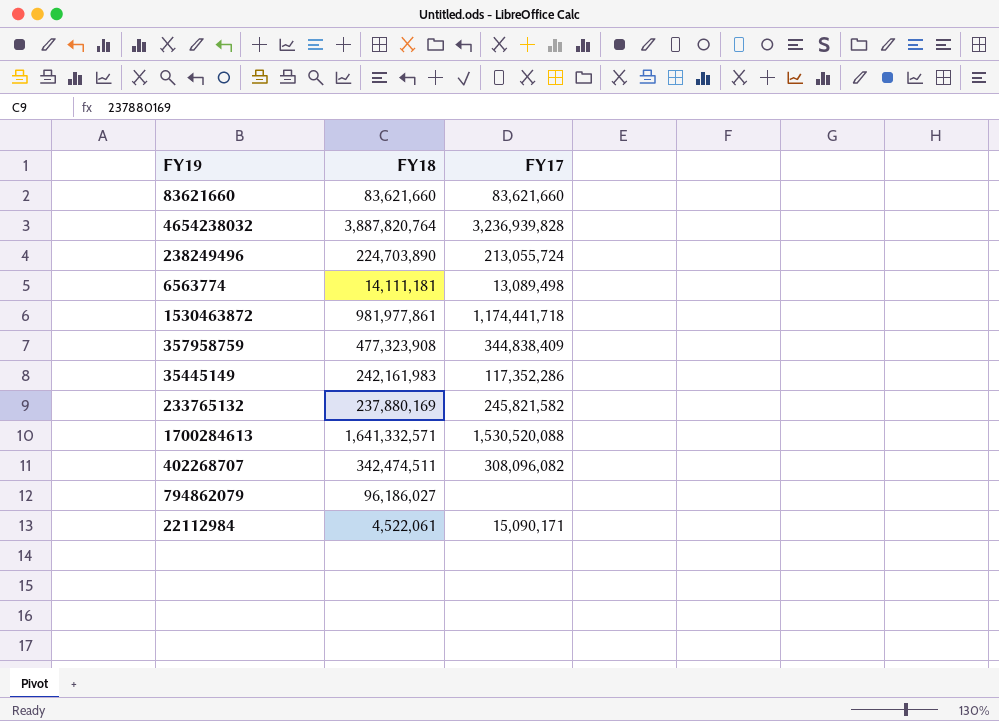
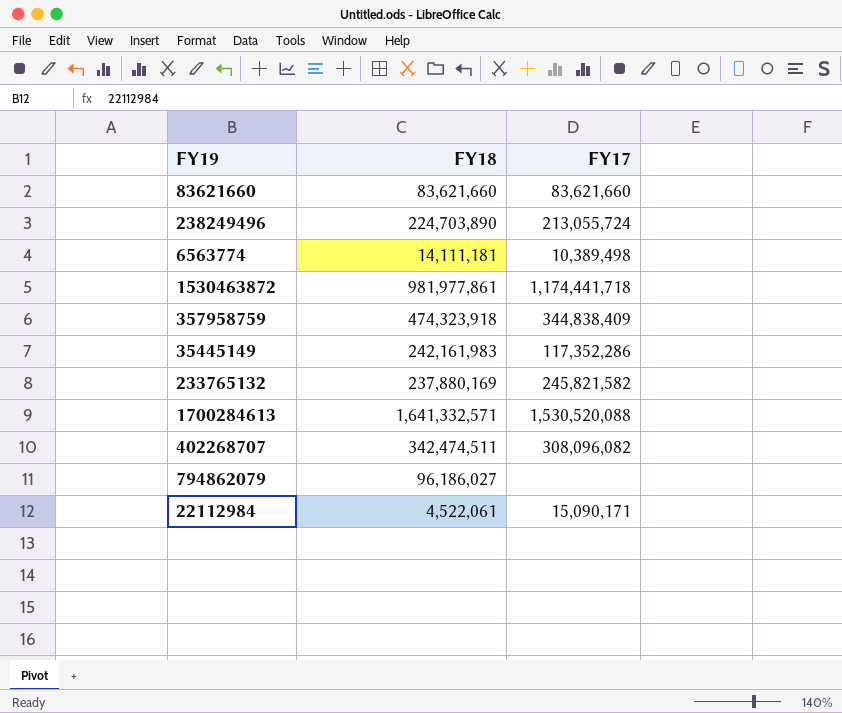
row 4654238032: 3,887,820,764 | 3,236,939,828 -> none
6563774 | FY17: 13,089,498 -> 10,389,498
357958759 | FY18: 477,323,908 -> 474,323,918

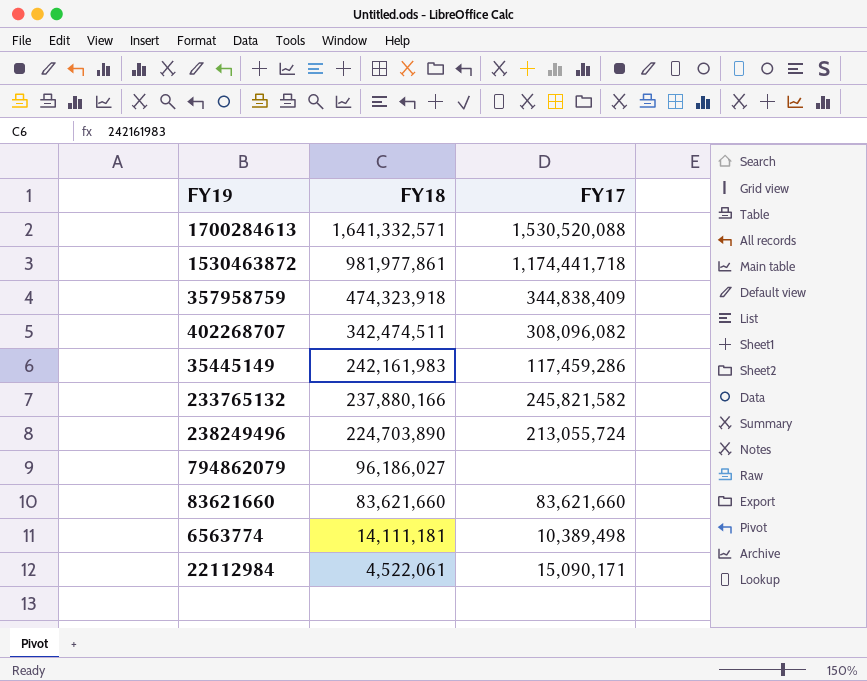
row order: none -> FY18 descending
35445149 | FY17: 117,352,286 -> 117,459,286
233765132 | FY18: 237,880,169 -> 237,880,166

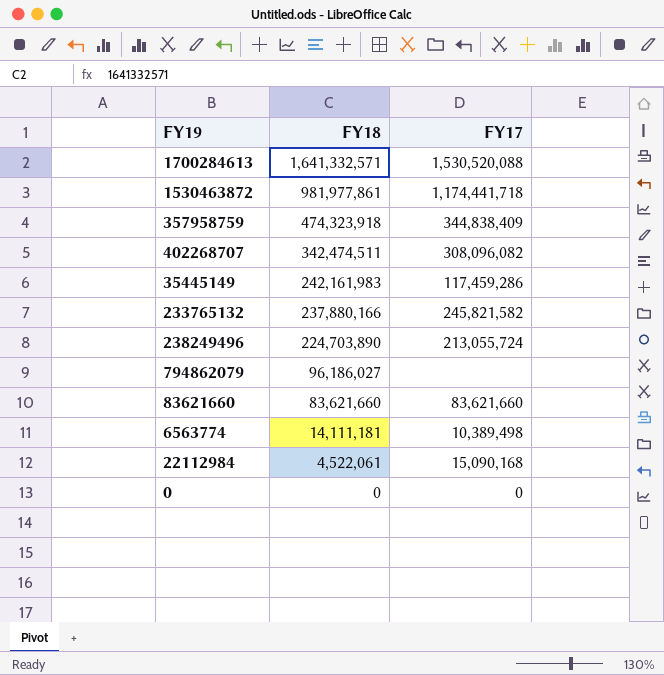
22112984 | FY17: 15,090,171 -> 15,090,168
row 0: none -> 0 | 0

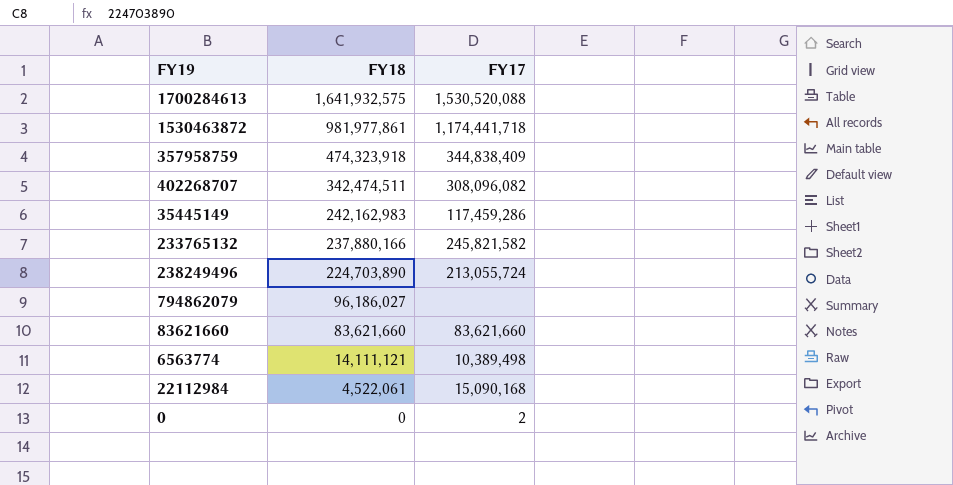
1700284613 | FY18: 1,641,332,571 -> 1,641,932,575
35445149 | FY18: 242,161,983 -> 242,162,983
6563774 | FY18: 14,111,181 -> 14,111,121
0 | FY17: 0 -> 2

